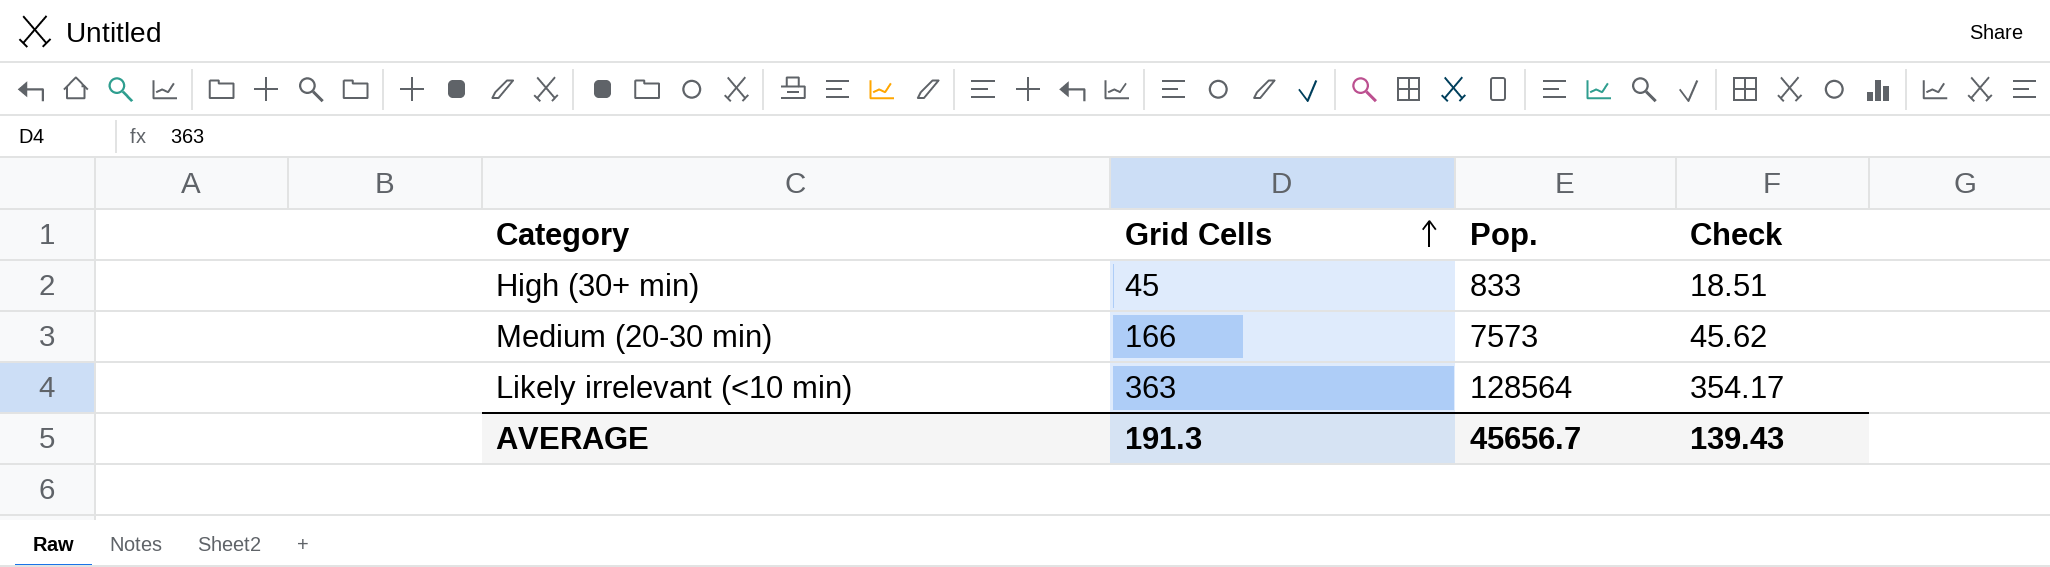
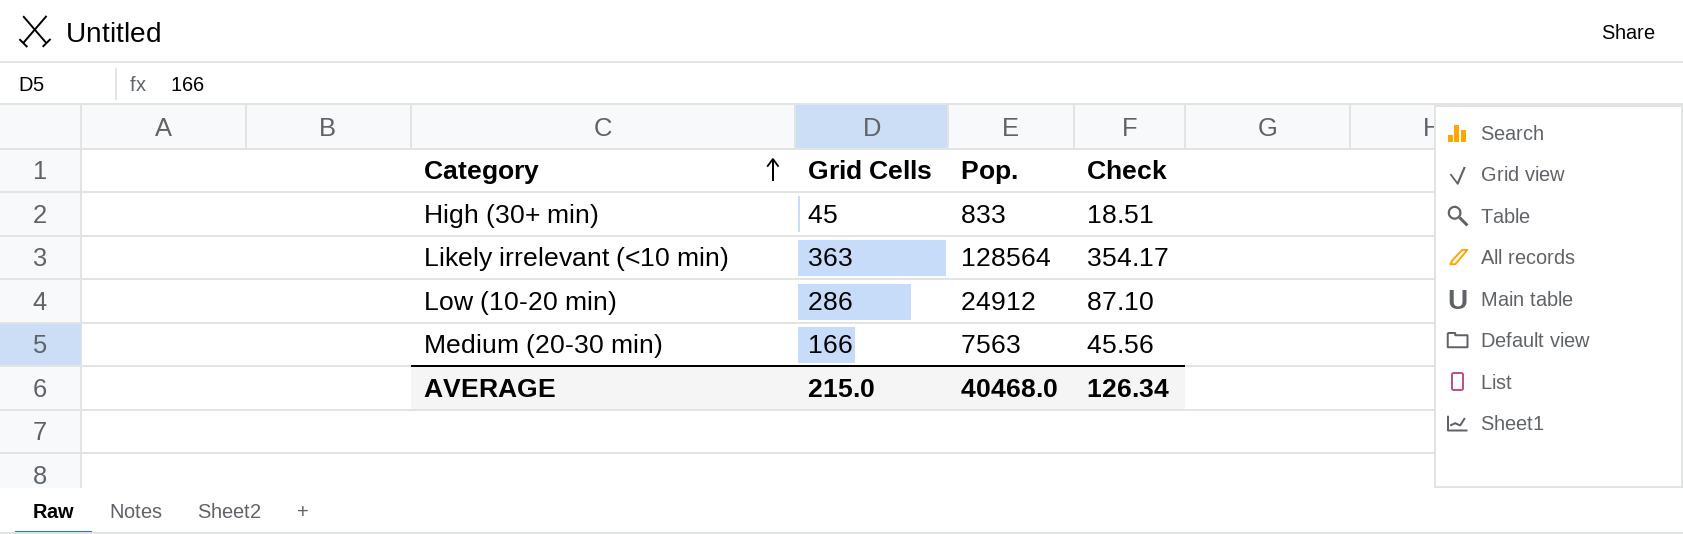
row order: Grid Cells ascending -> Category ascending
row Low (10-20 min): none -> 286 | 24912 | 87.10
Medium (20-30 min) | Pop.: 7573 -> 7563
Medium (20-30 min) | Check: 45.62 -> 45.56
AVERAGE | Grid Cells: 191.3 -> 215.0
AVERAGE | Pop.: 45656.7 -> 40468.0
AVERAGE | Check: 139.43 -> 126.34

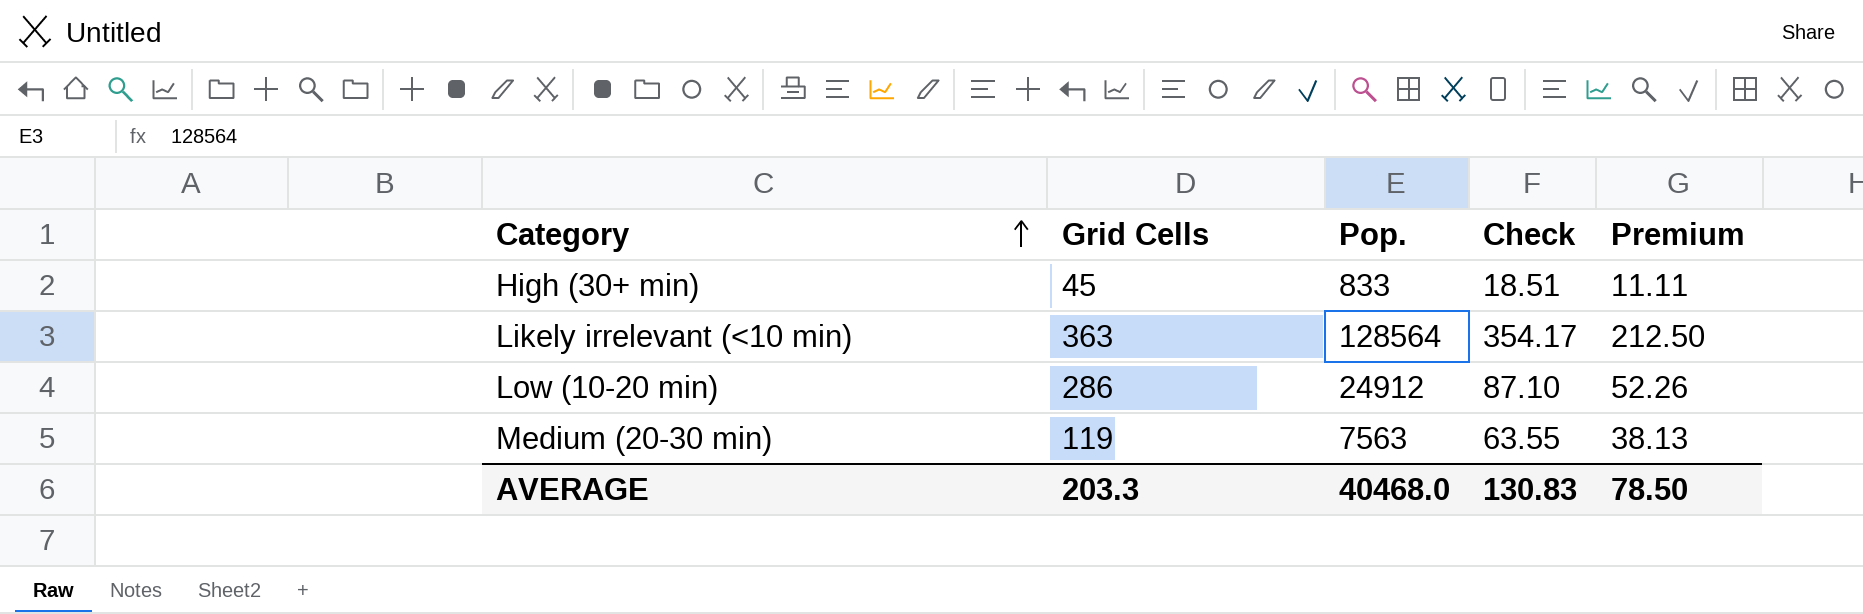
column Premium | formula: none -> [Check] * 0.6
Medium (20-30 min) | Grid Cells: 166 -> 119
Medium (20-30 min) | Check: 45.56 -> 63.55
AVERAGE | Grid Cells: 215.0 -> 203.3
AVERAGE | Check: 126.34 -> 130.83

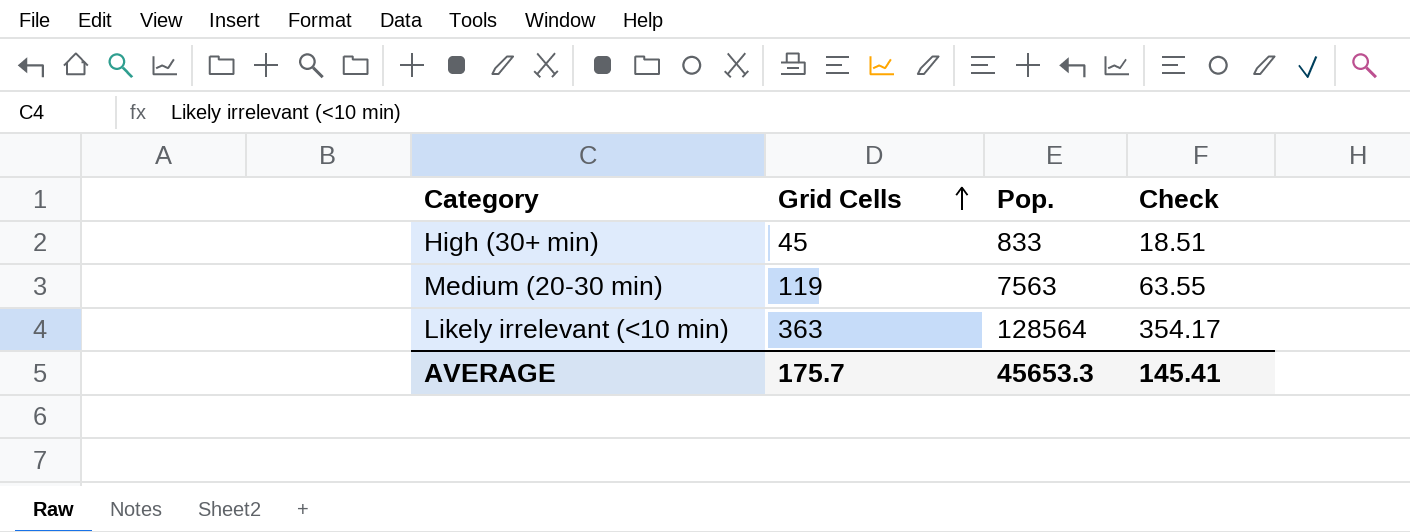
row order: Category ascending -> Grid Cells ascending
column Premium | formula: [Check] * 0.6 -> none
row Low (10-20 min): 286 | 24912 | 87.10 | 52.26 -> none
AVERAGE | Grid Cells: 203.3 -> 175.7
AVERAGE | Pop.: 40468.0 -> 45653.3
AVERAGE | Check: 130.83 -> 145.41

